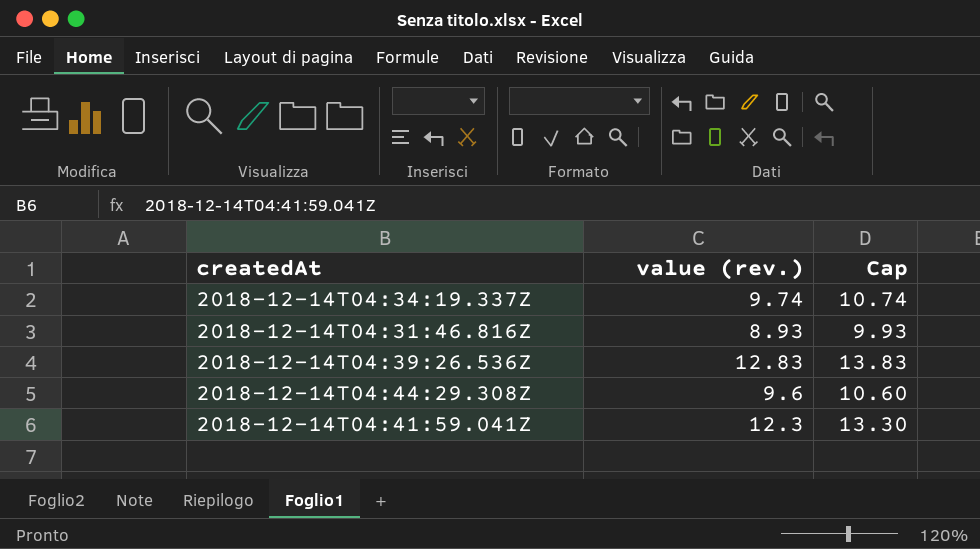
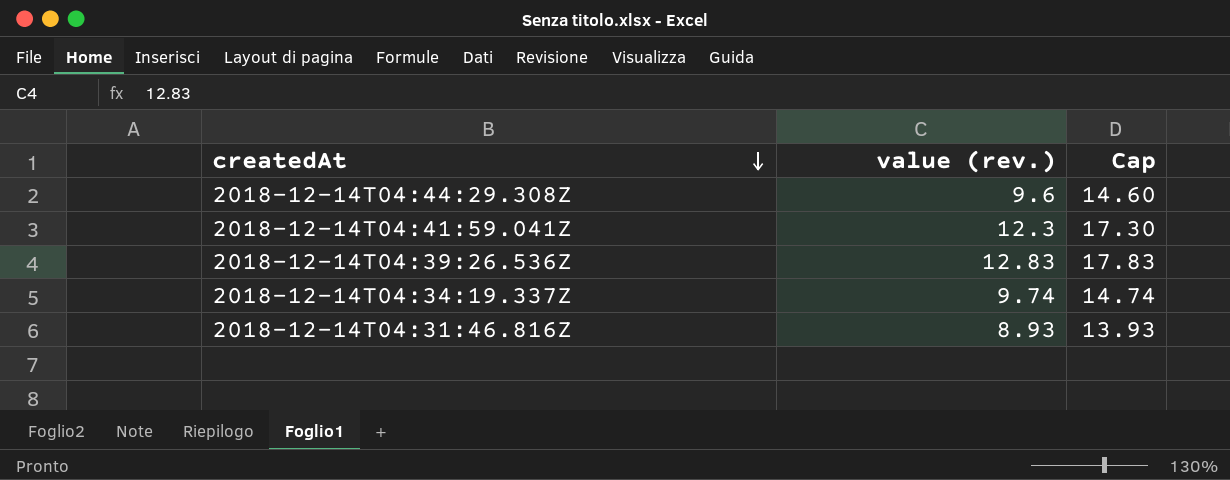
row order: none -> createdAt descending
column Cap | formula: [value (rev.)] + 1 -> [value (rev.)] + 5

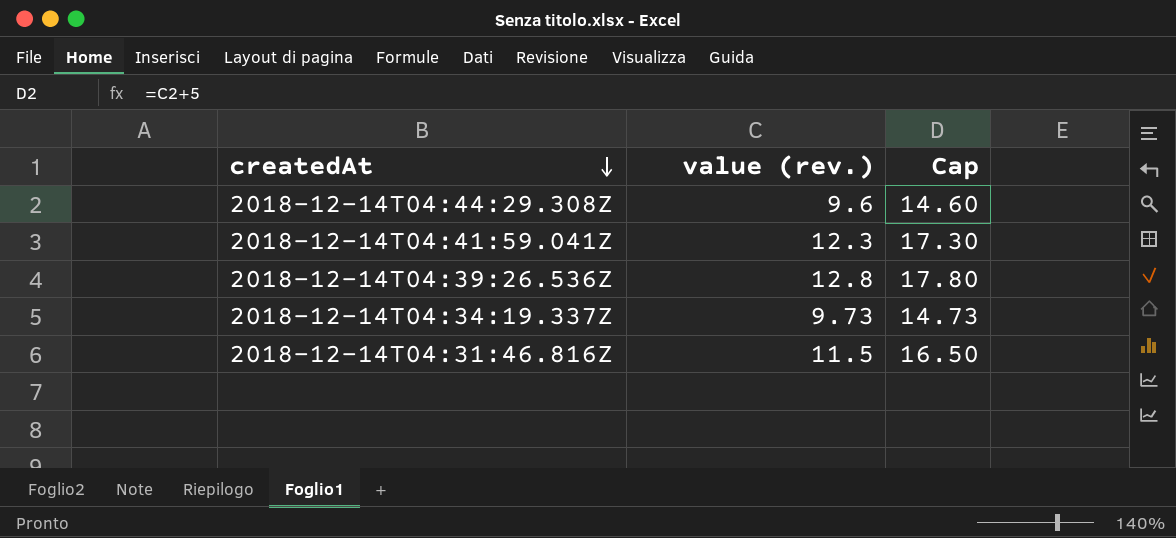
2018-12-14T04:39:26.536Z | value (rev.): 12.83 -> 12.8
2018-12-14T04:39:26.536Z | Cap: 17.83 -> 17.80
2018-12-14T04:34:19.337Z | value (rev.): 9.74 -> 9.73
2018-12-14T04:34:19.337Z | Cap: 14.74 -> 14.73
2018-12-14T04:31:46.816Z | value (rev.): 8.93 -> 11.5
2018-12-14T04:31:46.816Z | Cap: 13.93 -> 16.50

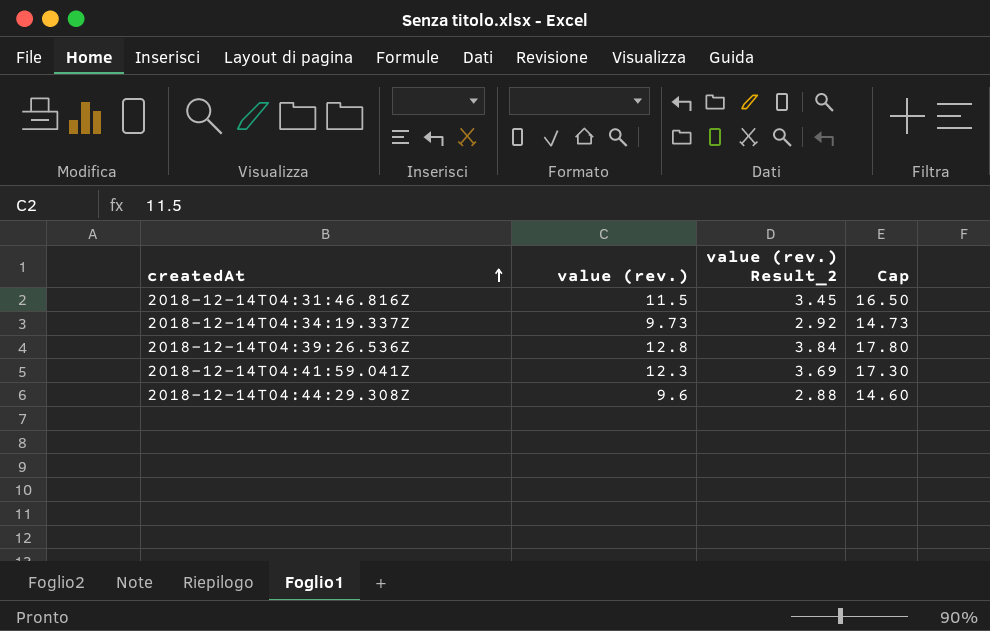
row order: createdAt descending -> createdAt ascending
column value (rev.) Result_2 | formula: none -> [value (rev.)] * 0.3

